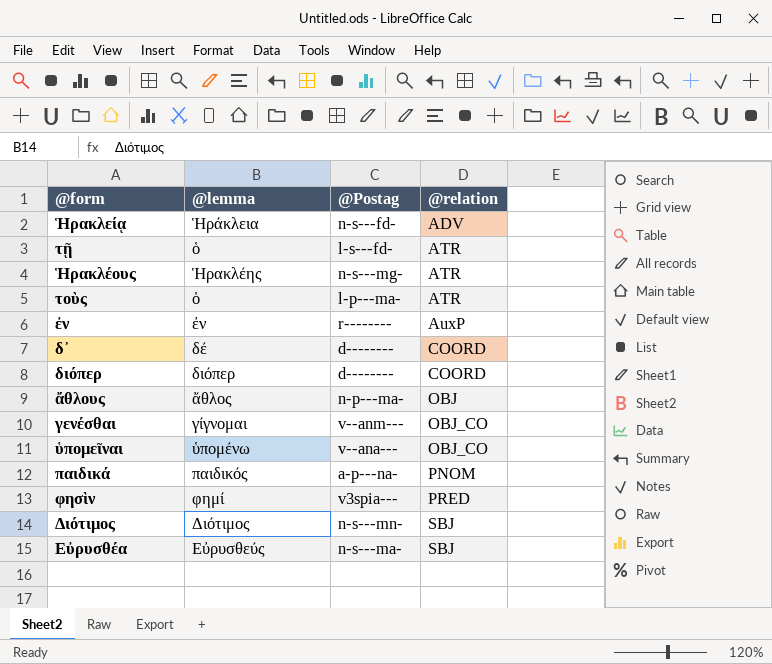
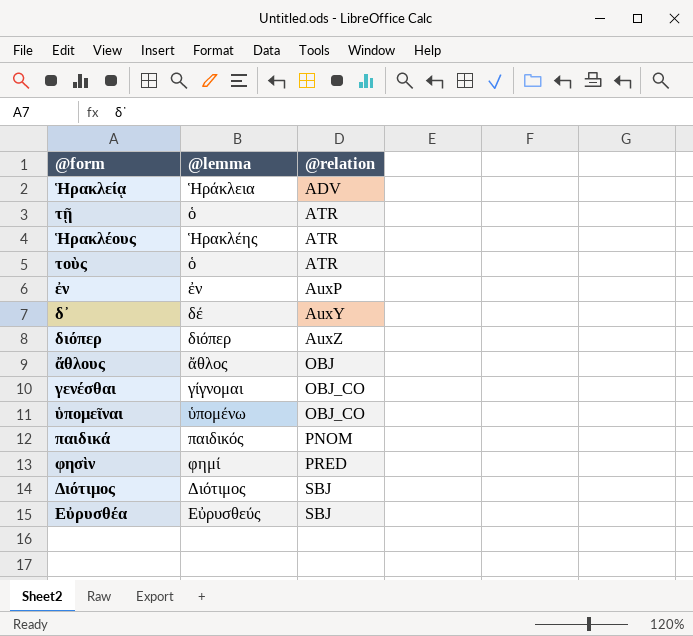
column @Postag | position: 3 -> none
δ᾽ | @relation: COORD -> AuxY
διόπερ | @relation: COORD -> AuxZ

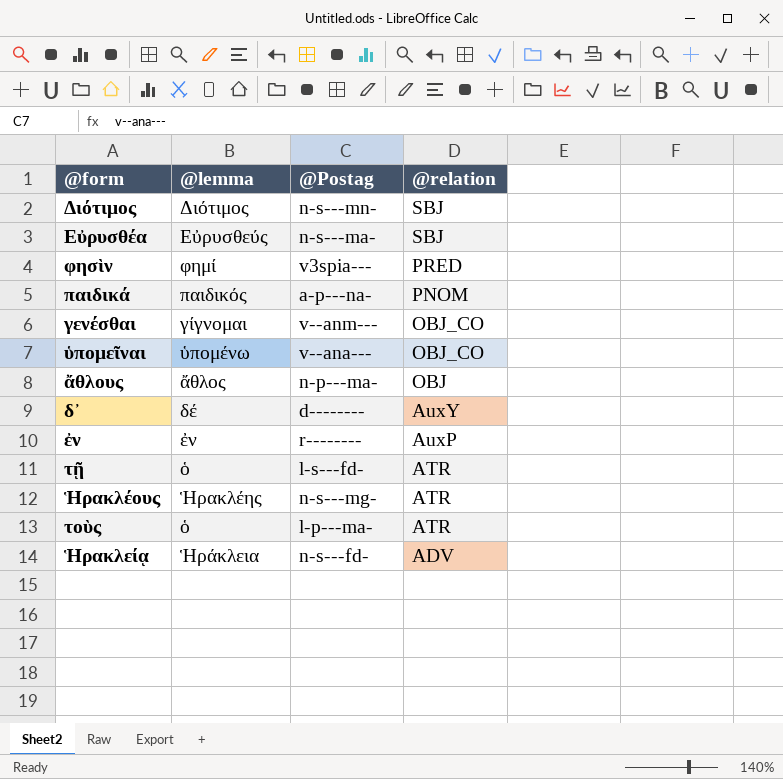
row order: @relation ascending -> @relation descending
column @Postag | position: none -> 3
row διόπερ: διόπερ | AuxZ -> none

